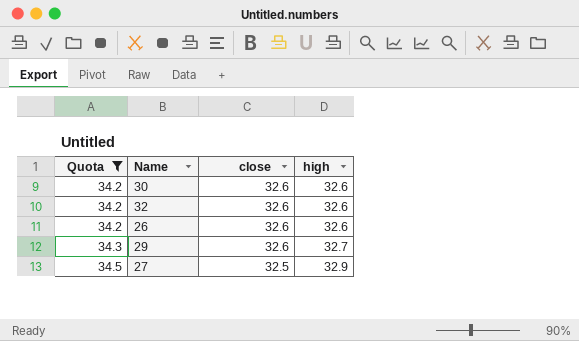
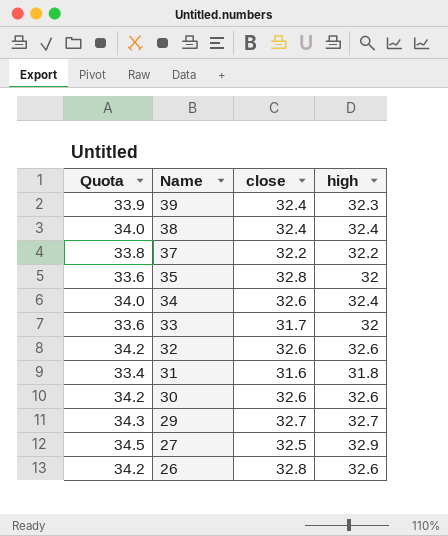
filter: Quota >= 34.2 -> none
row order: Quota ascending -> Name descending
29 | close: 32.6 -> 32.7
26 | close: 32.6 -> 32.8

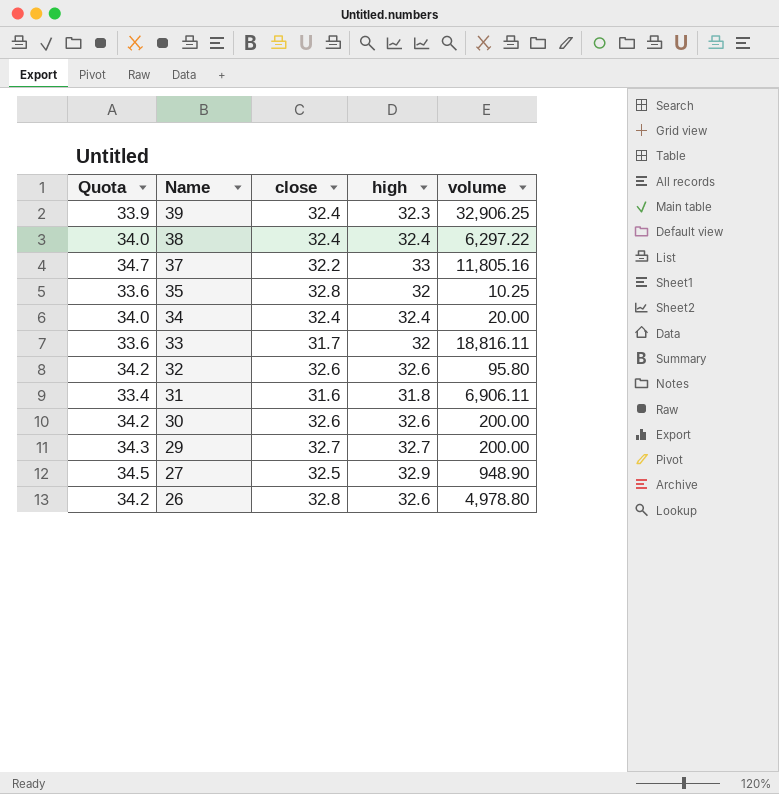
column volume | position: none -> 5
37 | Quota: 33.8 -> 34.7
37 | high: 32.2 -> 33
34 | close: 32.6 -> 32.4

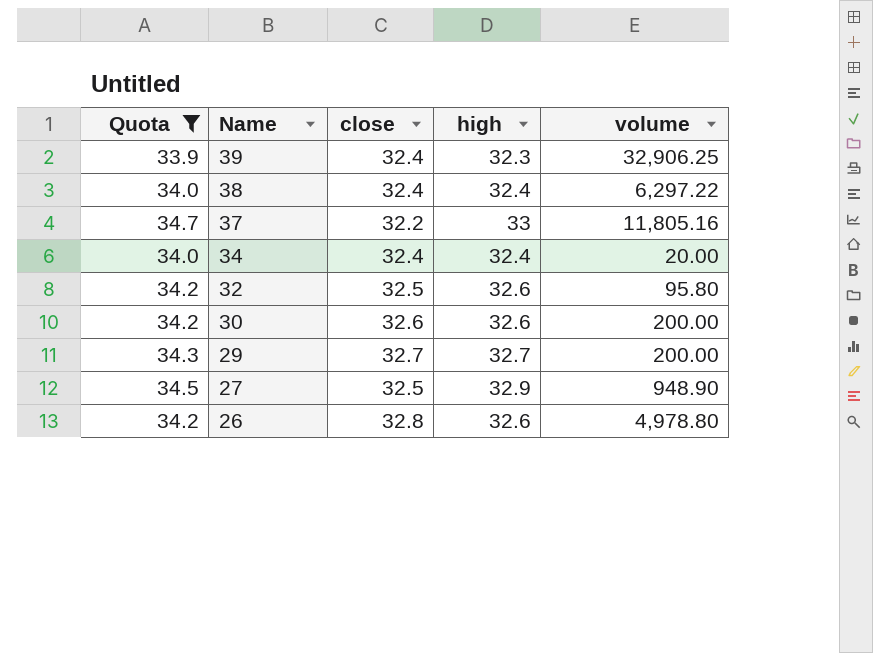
filter: none -> Quota >= 33.9
32 | close: 32.6 -> 32.5

